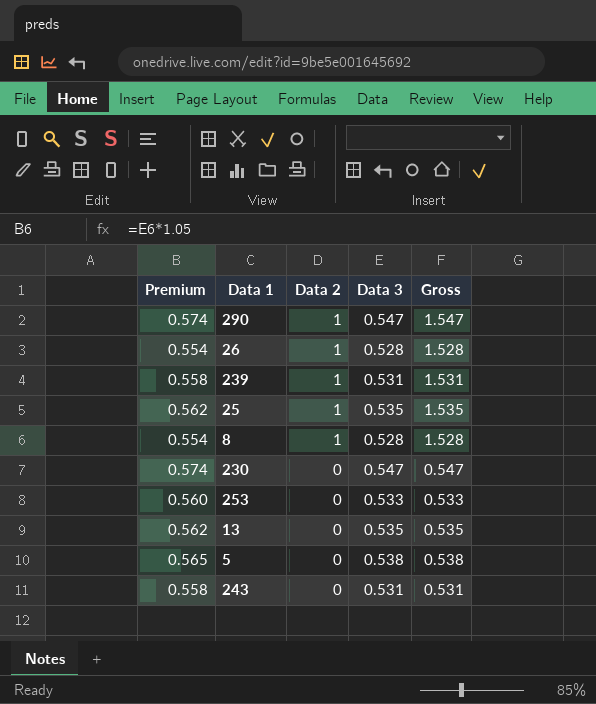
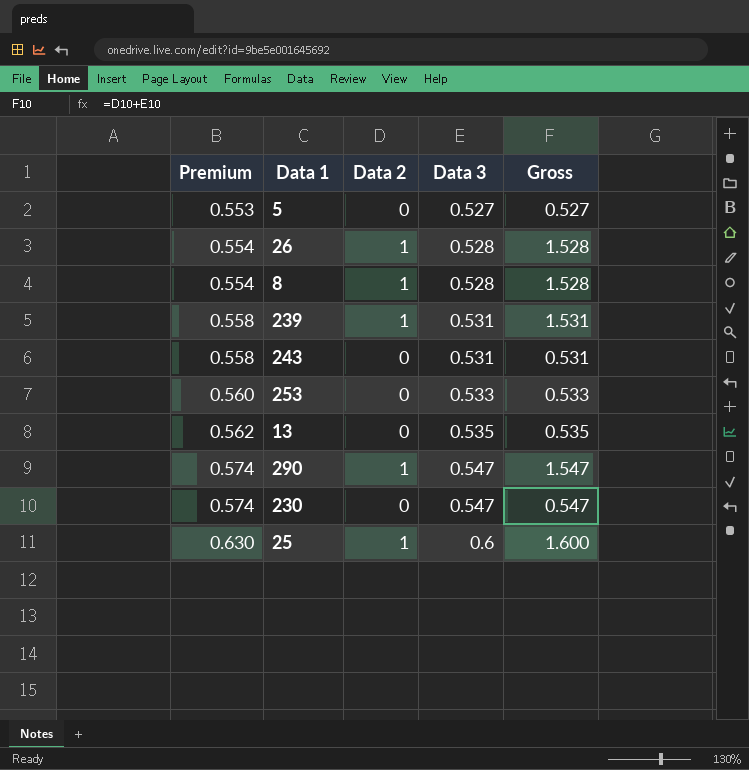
row order: Data 2 descending -> Premium ascending
5 | Premium: 0.565 -> 0.553
5 | Data 3: 0.538 -> 0.527
5 | Gross: 0.538 -> 0.527
25 | Premium: 0.562 -> 0.630
25 | Data 3: 0.535 -> 0.6
25 | Gross: 1.535 -> 1.600

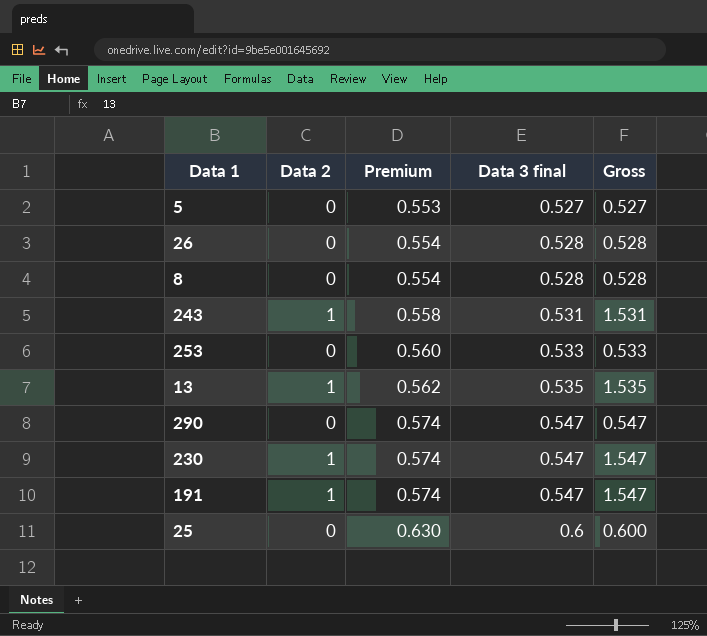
column Premium | position: 1 -> 3
column name: Data 3 -> Data 3 final
row 239: 0.558 | 1 | 0.531 | 1.531 -> none
26 | Data 2: 1 -> 0
26 | Gross: 1.528 -> 0.528
8 | Data 2: 1 -> 0
8 | Gross: 1.528 -> 0.528
243 | Data 2: 0 -> 1
243 | Gross: 0.531 -> 1.531
13 | Data 2: 0 -> 1
13 | Gross: 0.535 -> 1.535
290 | Data 2: 1 -> 0
290 | Gross: 1.547 -> 0.547
230 | Data 2: 0 -> 1
230 | Gross: 0.547 -> 1.547
row 191: none -> 1 | 0.574 | 0.547 | 1.547
25 | Data 2: 1 -> 0
25 | Gross: 1.600 -> 0.600

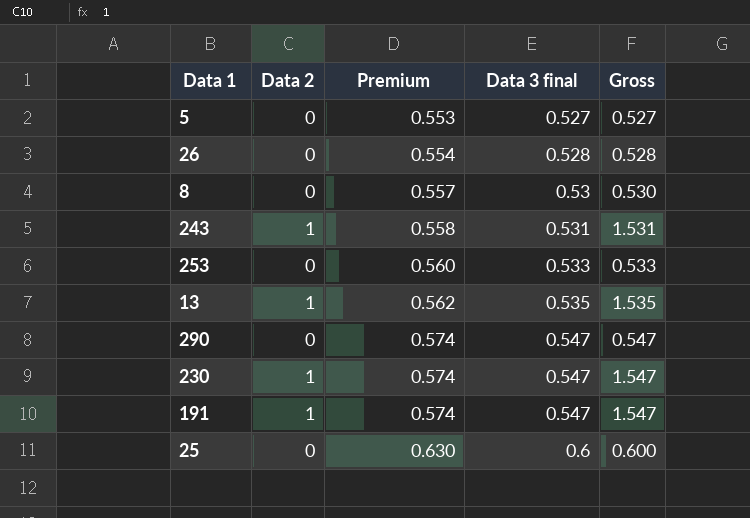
8 | Premium: 0.554 -> 0.557
8 | Data 3 final: 0.528 -> 0.53
8 | Gross: 0.528 -> 0.530

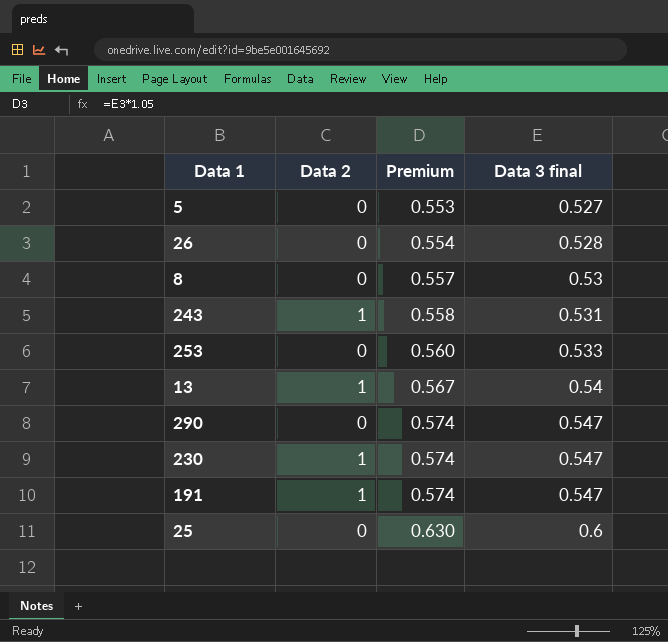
column Gross | formula: [Data 2] + [Data 3 final] -> none
13 | Premium: 0.562 -> 0.567
13 | Data 3 final: 0.535 -> 0.54

